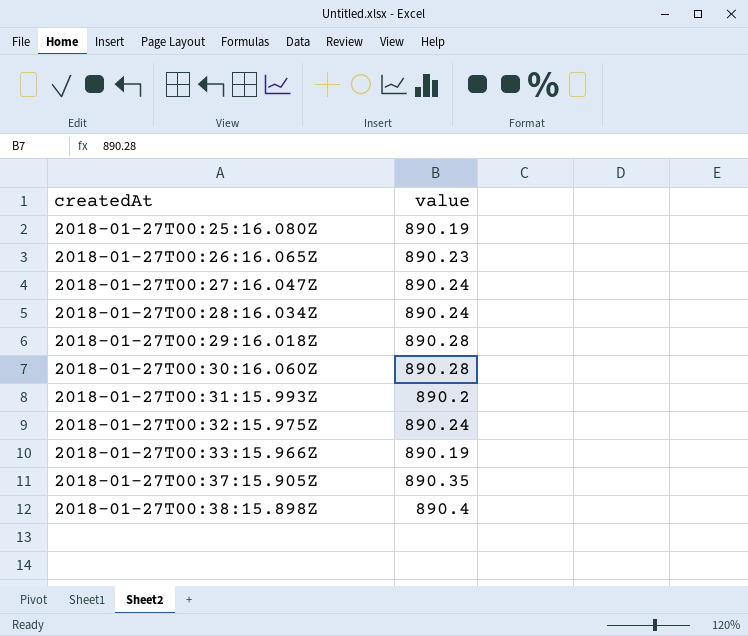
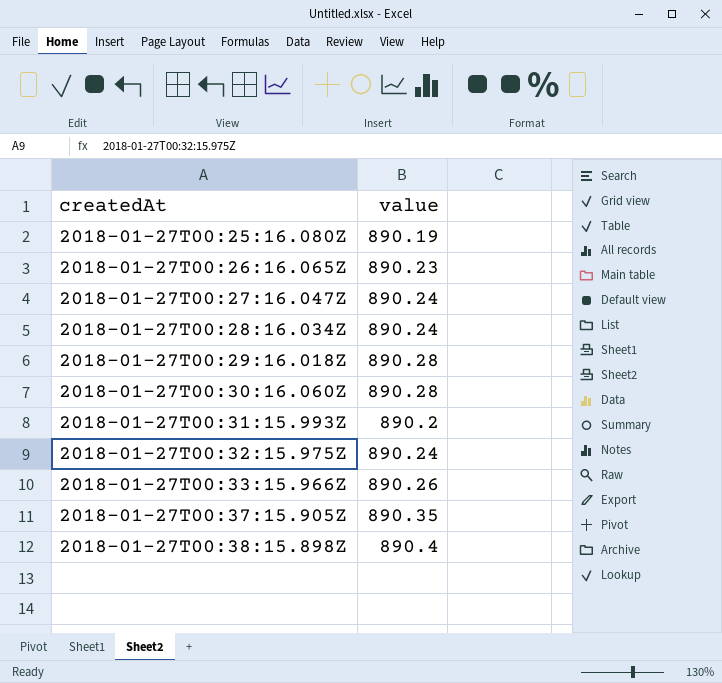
2018-01-27T00:33:15.966Z | value: 890.19 -> 890.26

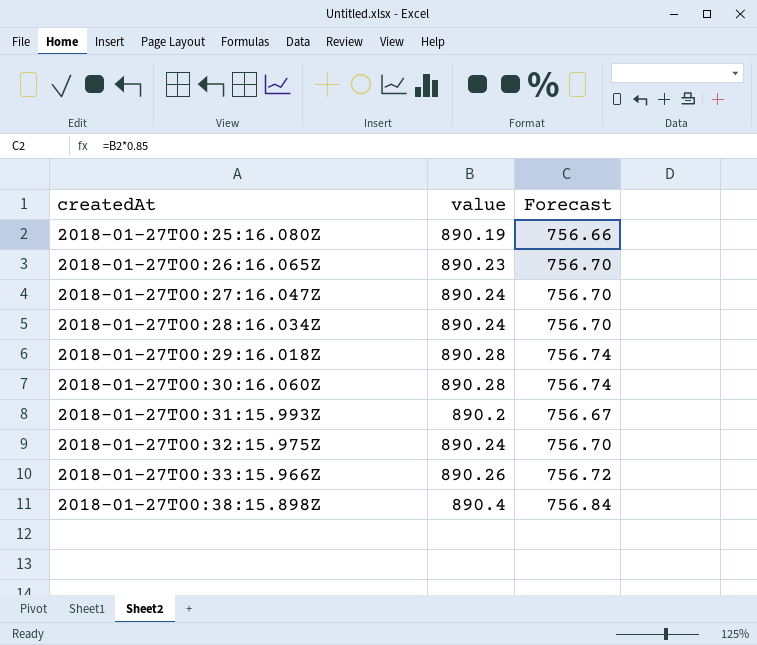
column Forecast | formula: none -> [value] * 0.85
row 2018-01-27T00:37:15.905Z: 890.35 -> none

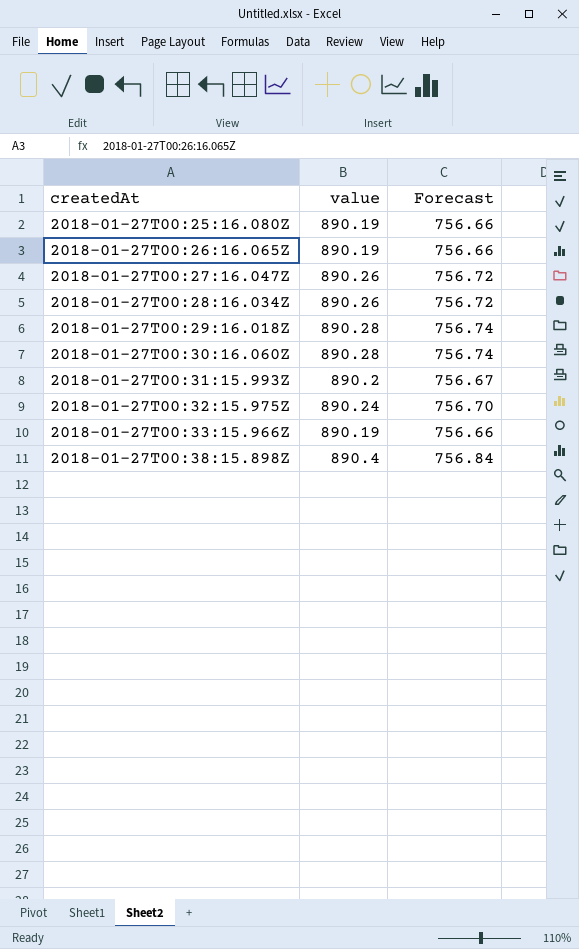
2018-01-27T00:26:16.065Z | value: 890.23 -> 890.19
2018-01-27T00:26:16.065Z | Forecast: 756.70 -> 756.66
2018-01-27T00:27:16.047Z | value: 890.24 -> 890.26
2018-01-27T00:27:16.047Z | Forecast: 756.70 -> 756.72
2018-01-27T00:28:16.034Z | value: 890.24 -> 890.26
2018-01-27T00:28:16.034Z | Forecast: 756.70 -> 756.72
2018-01-27T00:33:15.966Z | value: 890.26 -> 890.19
2018-01-27T00:33:15.966Z | Forecast: 756.72 -> 756.66

